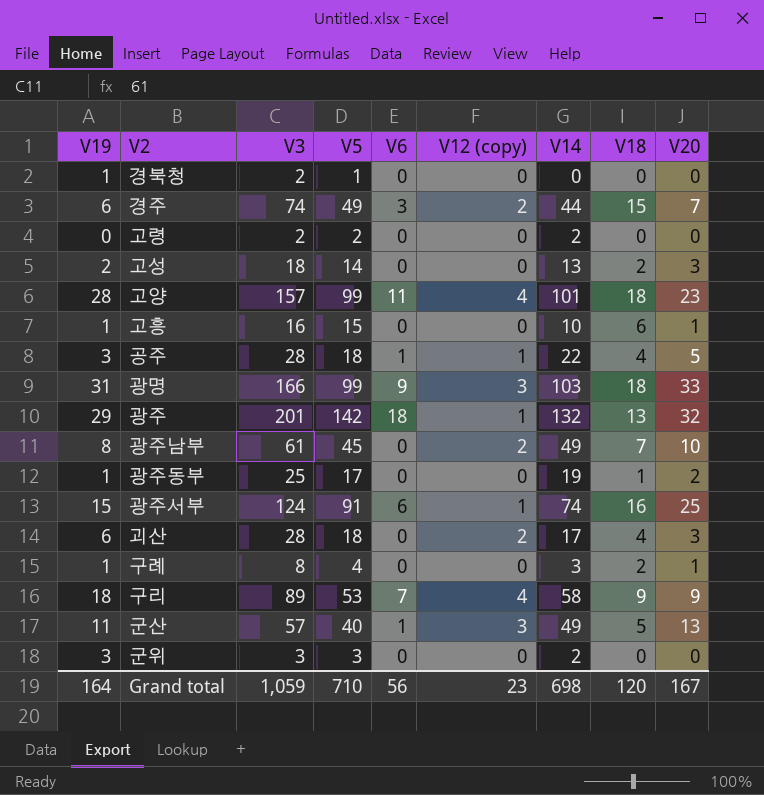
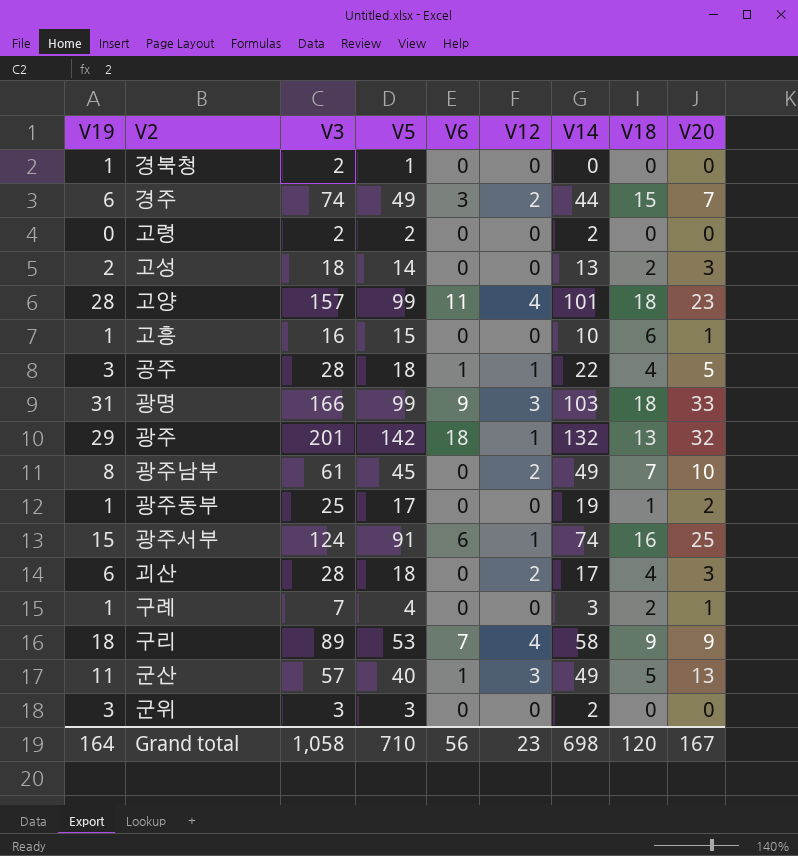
column name: V12 (copy) -> V12
구례 | V3: 8 -> 7
Grand total | V3: 1,059 -> 1,058

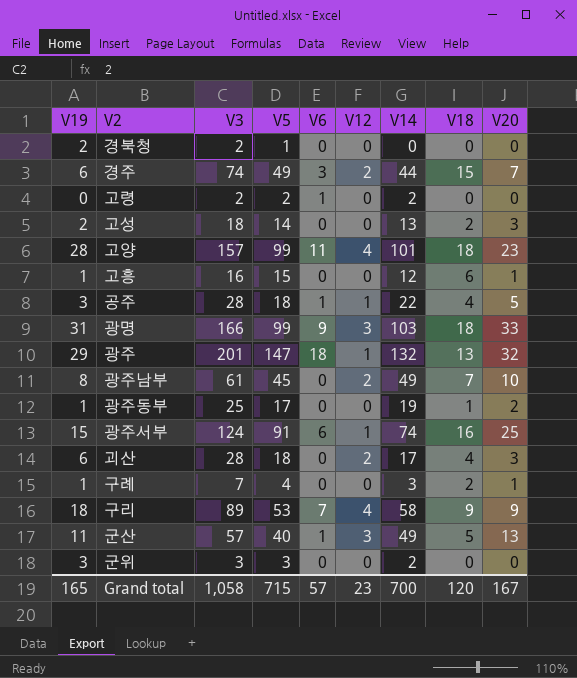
경북청 | V19: 1 -> 2
고령 | V6: 0 -> 1
고흥 | V14: 10 -> 12
광주 | V5: 142 -> 147
Grand total | V19: 164 -> 165
Grand total | V5: 710 -> 715
Grand total | V6: 56 -> 57
Grand total | V14: 698 -> 700

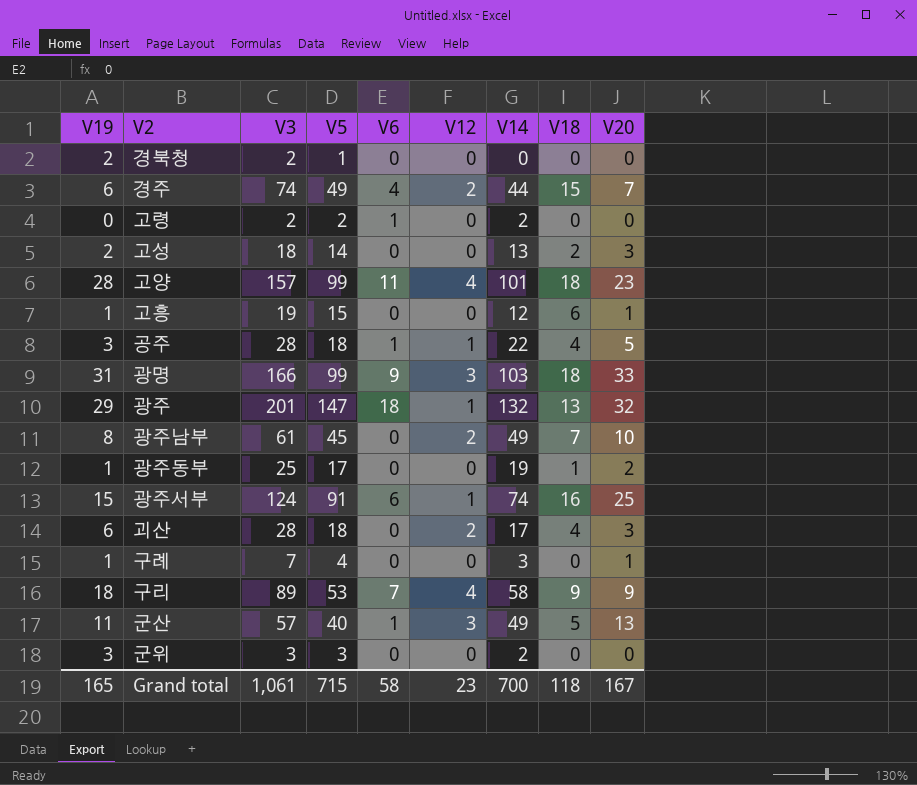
경주 | V6: 3 -> 4
고흥 | V3: 16 -> 19
구례 | V18: 2 -> 0
Grand total | V3: 1,058 -> 1,061
Grand total | V6: 57 -> 58
Grand total | V18: 120 -> 118

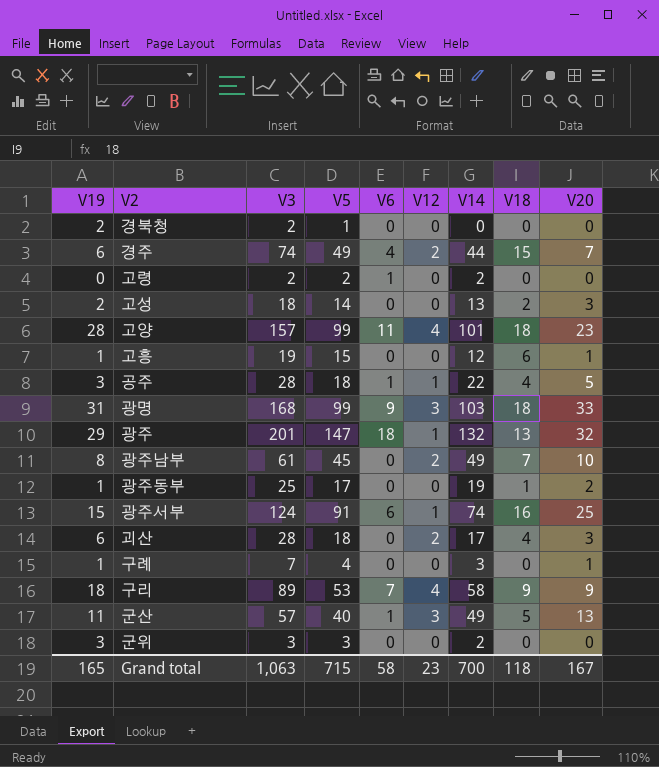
광명 | V3: 166 -> 168
Grand total | V3: 1,061 -> 1,063

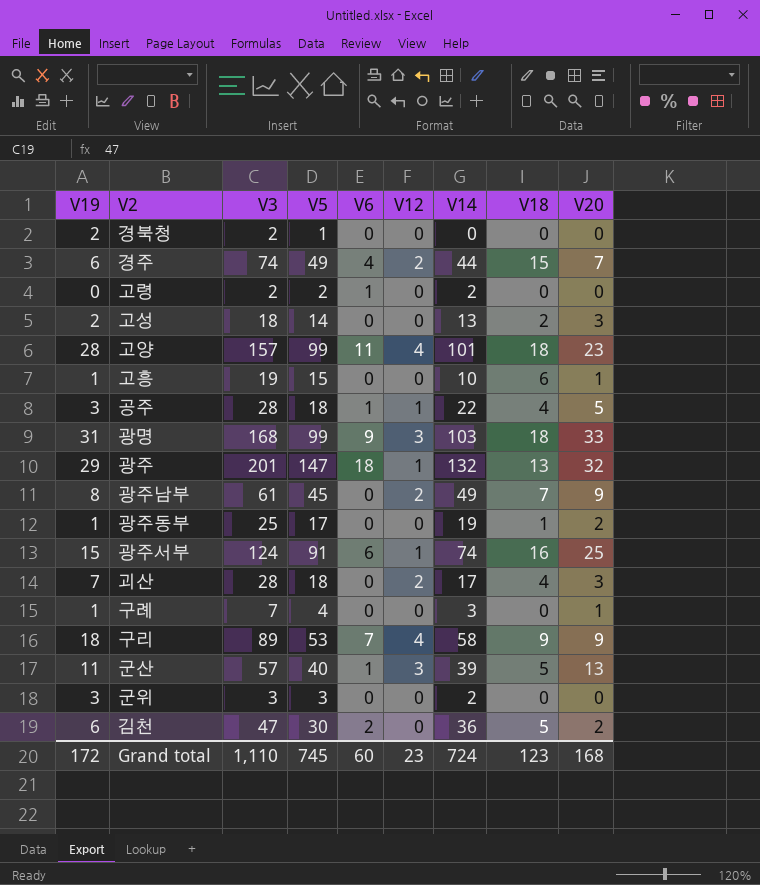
고흥 | V14: 12 -> 10
광주남부 | V20: 10 -> 9
괴산 | V19: 6 -> 7
군산 | V14: 49 -> 39
row 김천: none -> 6 | 47 | 30 | 2 | 0 | 36 | 5 | 2
Grand total | V19: 165 -> 172
Grand total | V3: 1,063 -> 1,110
Grand total | V5: 715 -> 745
Grand total | V6: 58 -> 60
Grand total | V14: 700 -> 724
Grand total | V18: 118 -> 123
Grand total | V20: 167 -> 168

